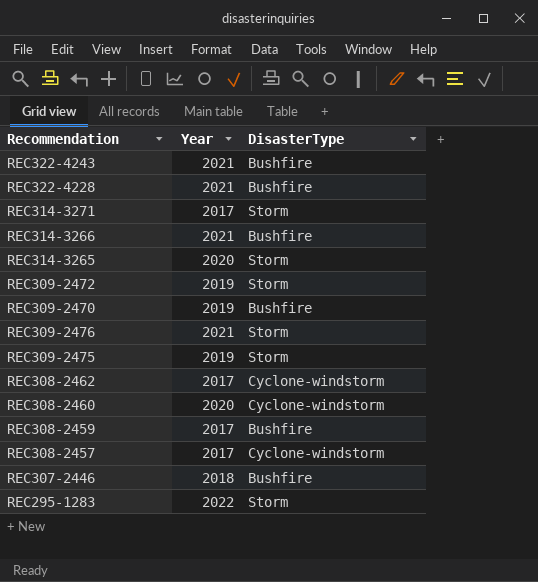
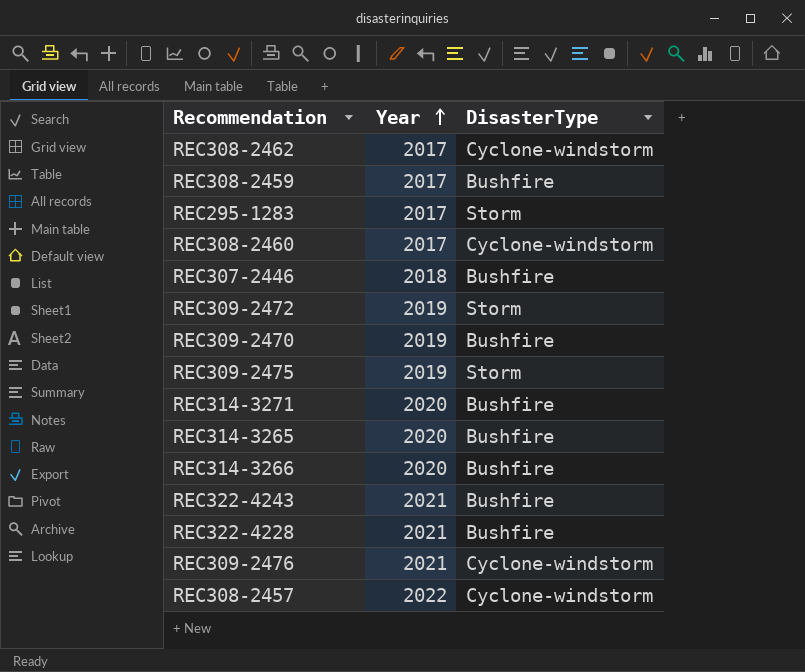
row order: none -> Year ascending
REC295-1283 | Year: 2022 -> 2017
REC308-2460 | Year: 2020 -> 2017
REC314-3271 | Year: 2017 -> 2020
REC314-3271 | DisasterType: Storm -> Bushfire
REC314-3265 | DisasterType: Storm -> Bushfire
REC314-3266 | Year: 2021 -> 2020
REC309-2476 | DisasterType: Storm -> Cyclone-windstorm
REC308-2457 | Year: 2017 -> 2022

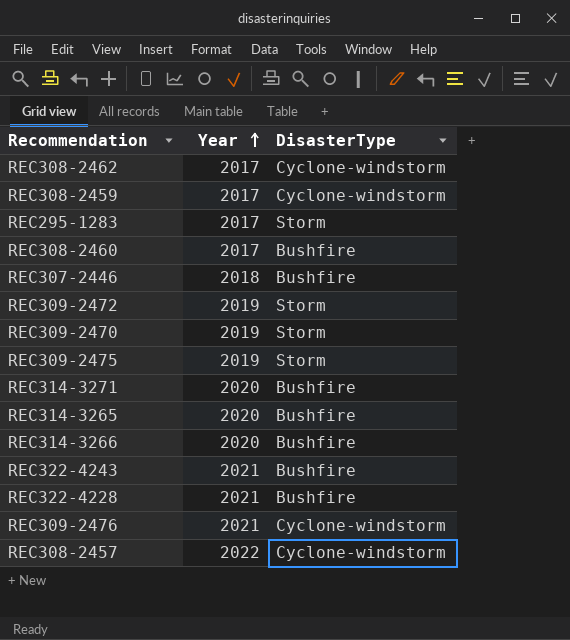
REC308-2459 | DisasterType: Bushfire -> Cyclone-windstorm
REC308-2460 | DisasterType: Cyclone-windstorm -> Bushfire
REC309-2470 | DisasterType: Bushfire -> Storm

